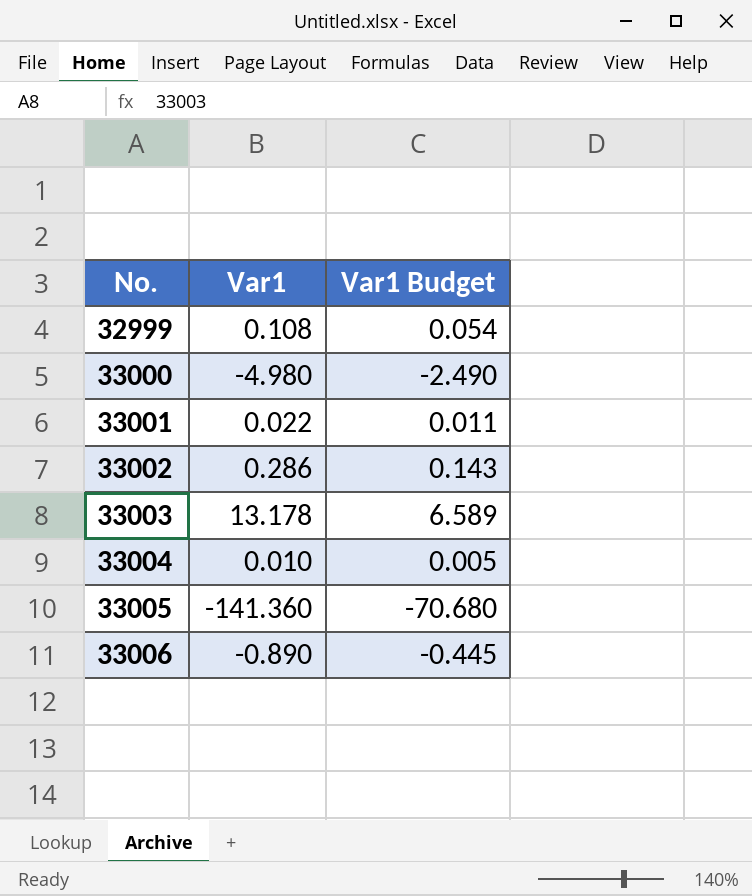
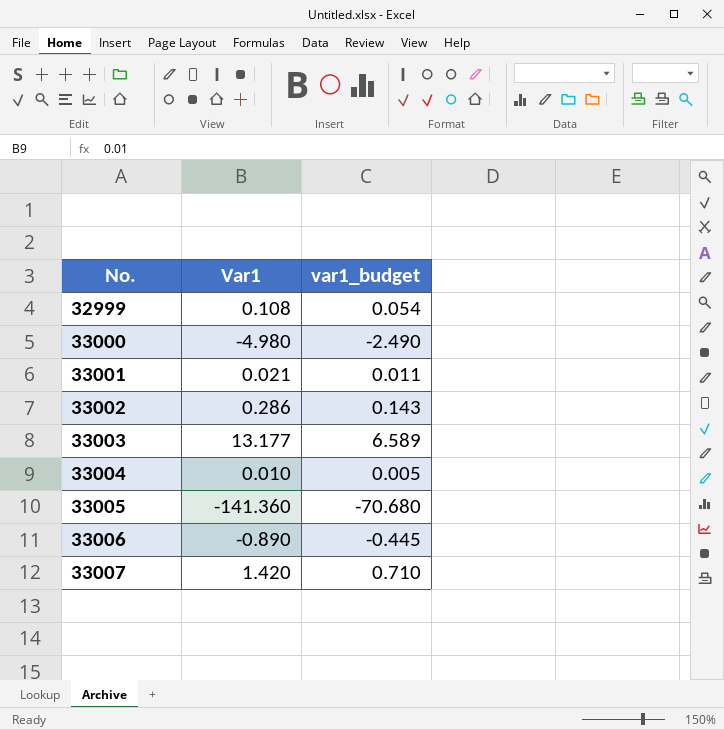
column name: Var1 Budget -> var1_budget
33001 | Var1: 0.022 -> 0.021
33003 | Var1: 13.178 -> 13.177
row 33007: none -> 1.420 | 0.710

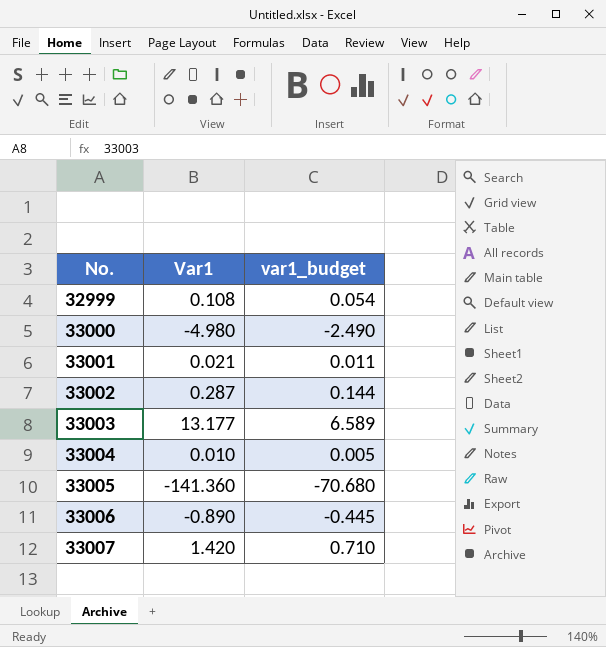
33002 | Var1: 0.286 -> 0.287
33002 | var1_budget: 0.143 -> 0.144

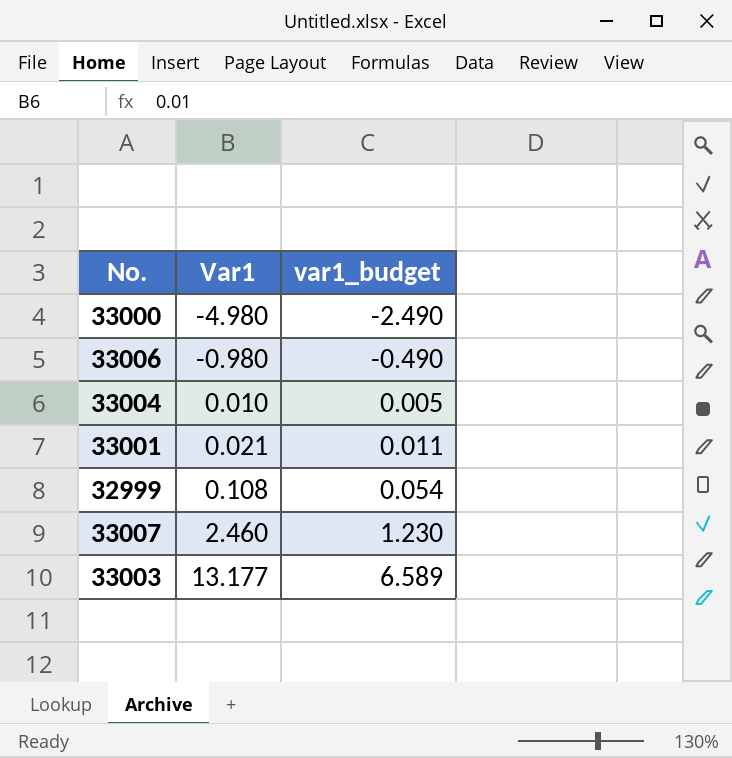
row order: No. ascending -> Var1 ascending
row 33002: 0.287 | 0.144 -> none
row 33005: -141.360 | -70.680 -> none
33006 | Var1: -0.890 -> -0.980
33006 | var1_budget: -0.445 -> -0.490
33007 | Var1: 1.420 -> 2.460
33007 | var1_budget: 0.710 -> 1.230

